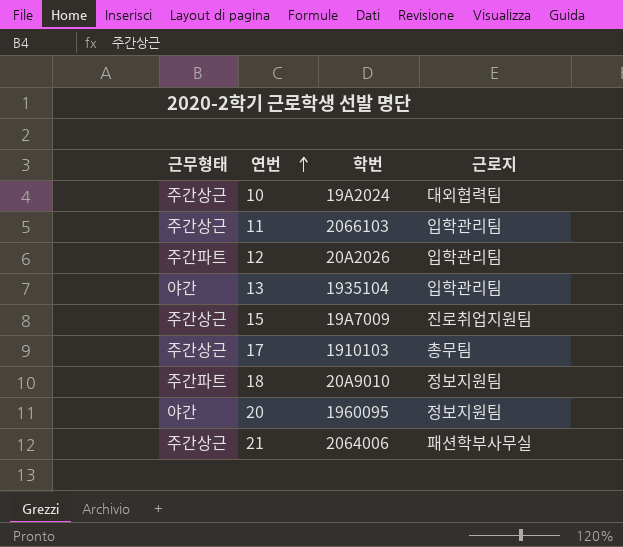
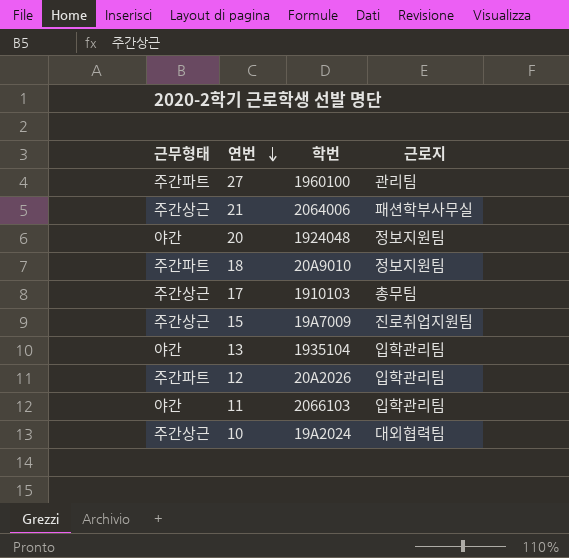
row order: 연번 ascending -> 연번 descending
row 27: none -> 주간파트 | 1960100 | 관리팀
20 | 학번: 1960095 -> 1924048
11 | 근무형태: 주간상근 -> 야간

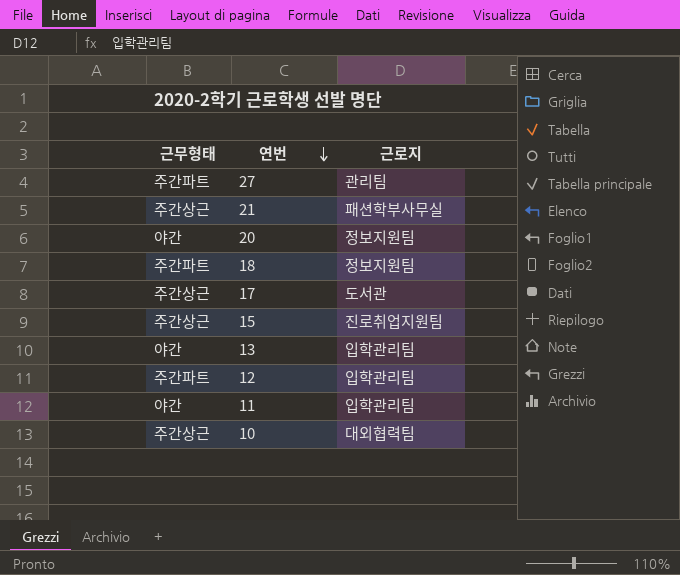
column 학번 | position: 3 -> none
17 | 근로지: 총무팀 -> 도서관

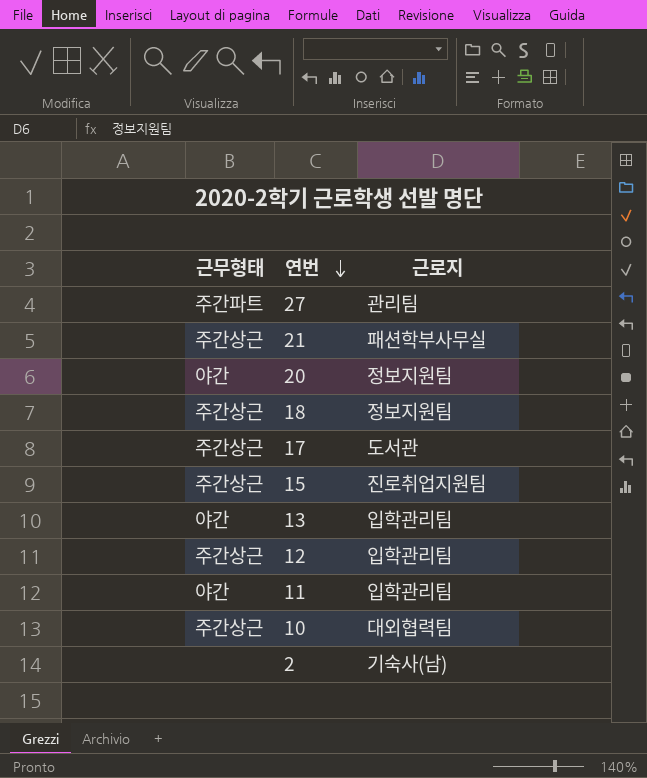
18 | 근무형태: 주간파트 -> 주간상근
12 | 근무형태: 주간파트 -> 주간상근
row 2: none -> none | 기숙사(남)

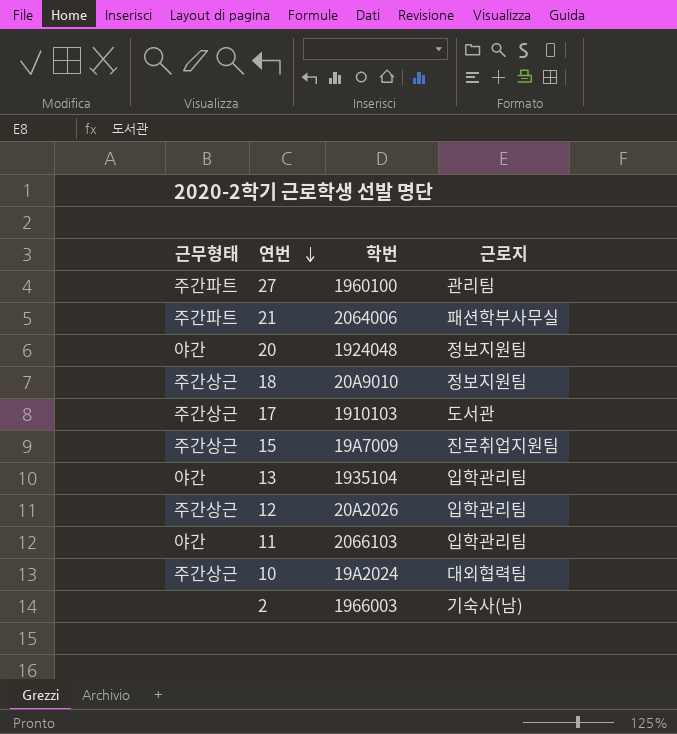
column 학번 | position: none -> 3
21 | 근무형태: 주간상근 -> 주간파트

